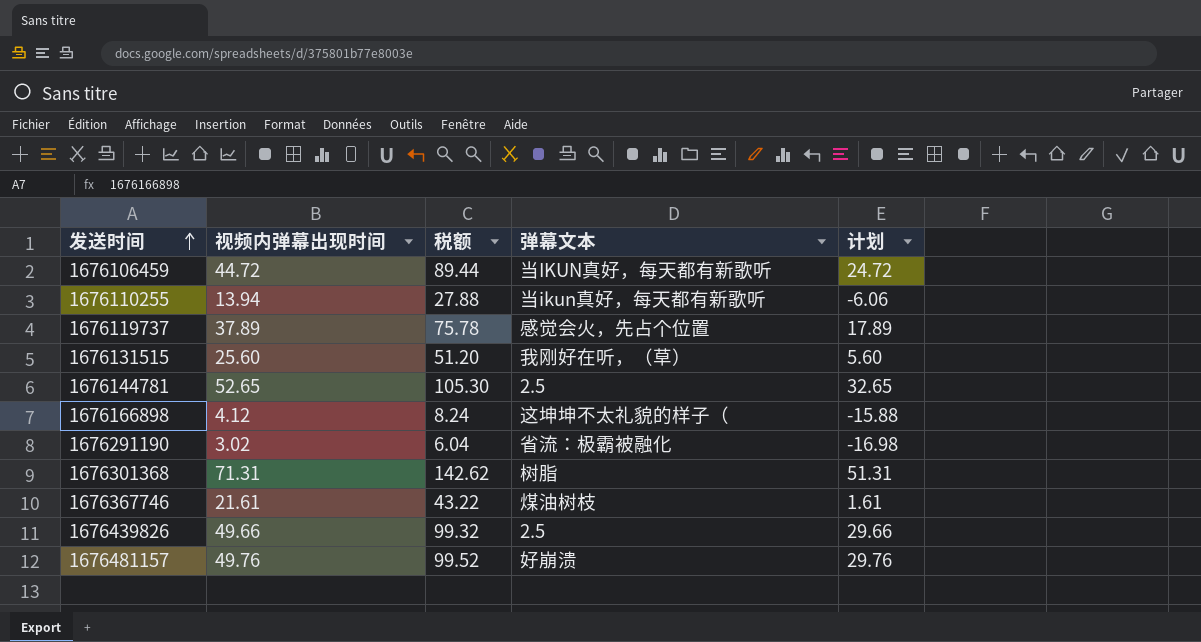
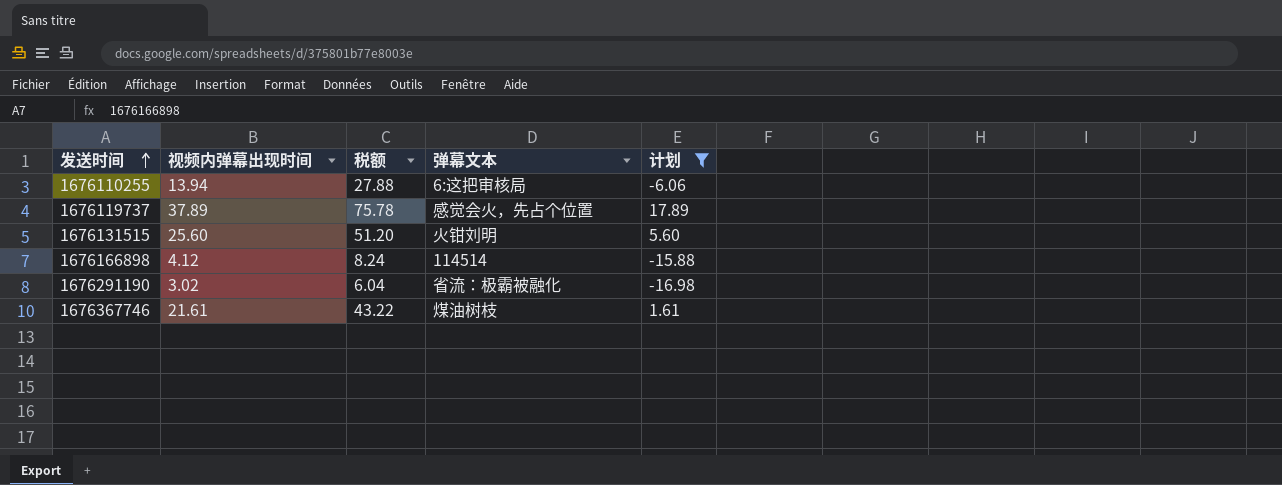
filter: none -> 计划 <= 17.89
1676110255 | 弹幕文本: 当ikun真好，每天都有新歌听 -> 6:这把审核局
1676131515 | 弹幕文本: 我刚好在听，（草） -> 火钳刘明
1676166898 | 弹幕文本: 这坤坤不太礼貌的样子（ -> 114514

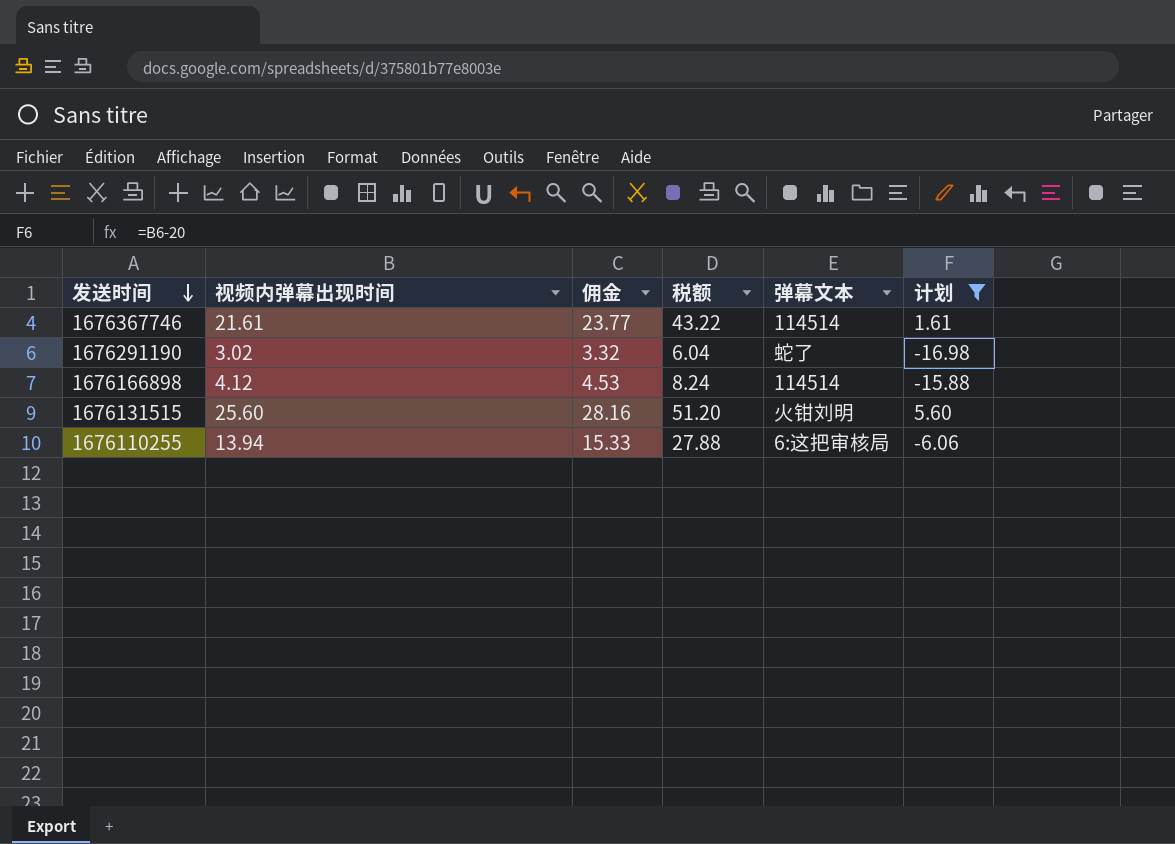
row order: 发送时间 ascending -> 发送时间 descending
column 佣金 | formula: none -> [视频内弹幕出现时间] * 1.1
row 1676119737: 37.89 | 75.78 | 感觉会火，先占个位置 | 17.89 -> none
1676367746 | 弹幕文本: 煤油树枝 -> 114514
1676291190 | 弹幕文本: 省流：极霸被融化 -> 蛇了

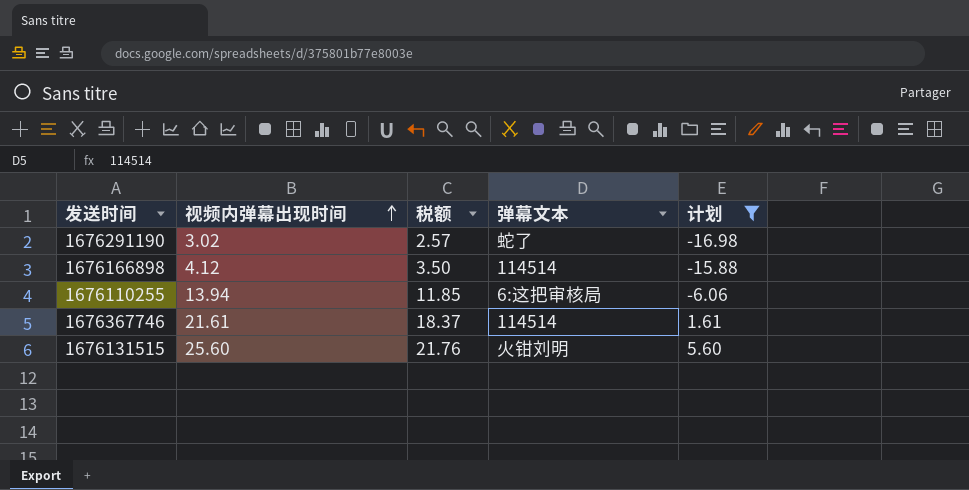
row order: 发送时间 descending -> 视频内弹幕出现时间 ascending
column 佣金 | formula: [视频内弹幕出现时间] * 1.1 -> none
column 税额 | formula: [视频内弹幕出现时间] * 2 -> [视频内弹幕出现时间] * 0.85

